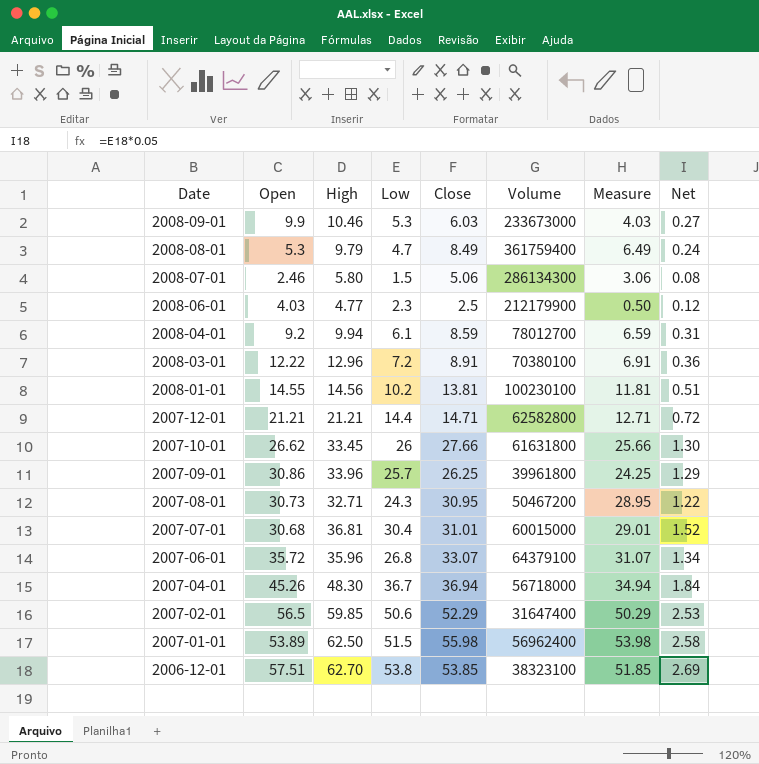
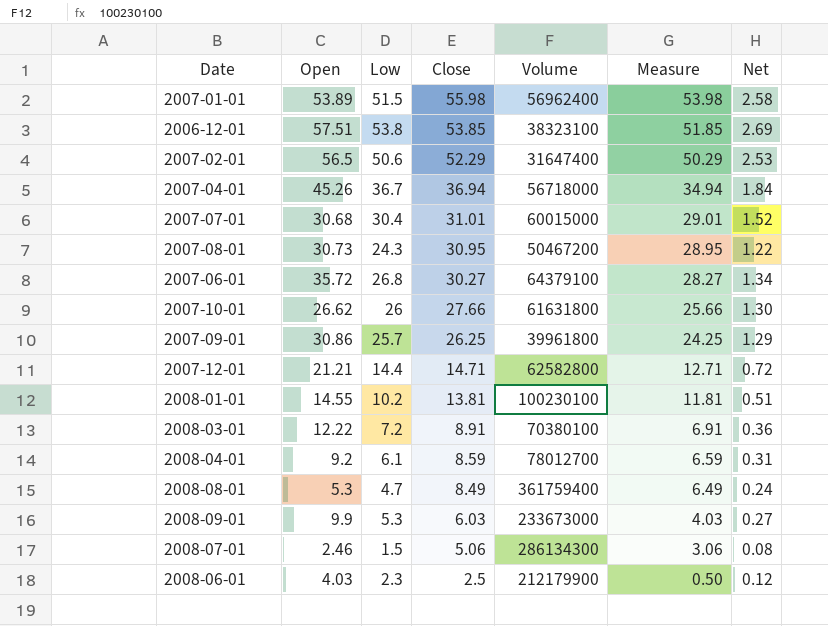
row order: Date descending -> Close descending
column High | position: 3 -> none
2007-06-01 | Close: 33.07 -> 30.27
2007-06-01 | Measure: 31.07 -> 28.27

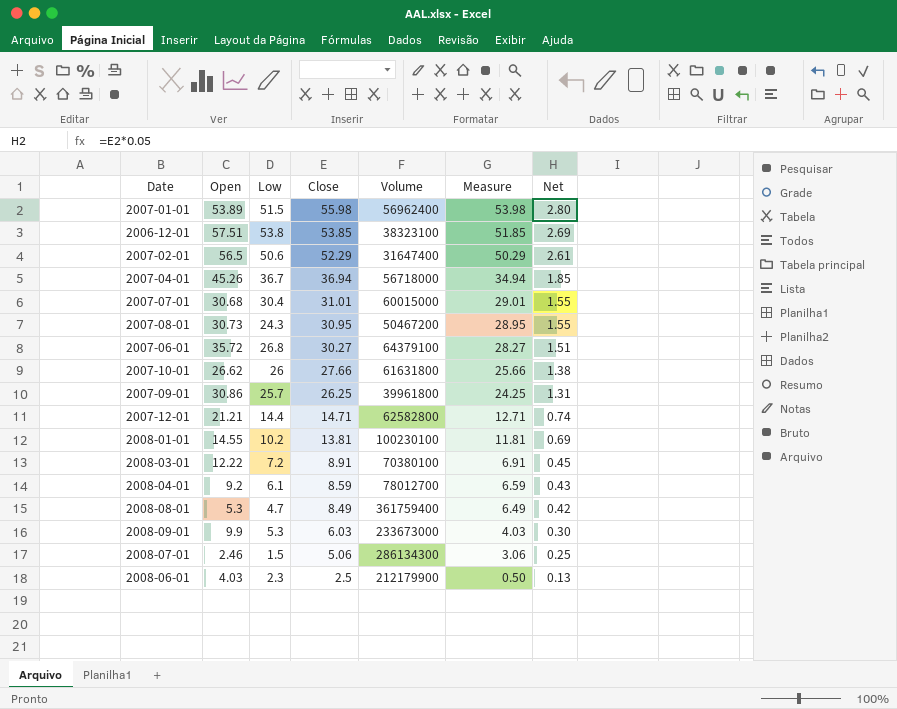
column Net | formula: [Low] * 0.05 -> [Close] * 0.05

